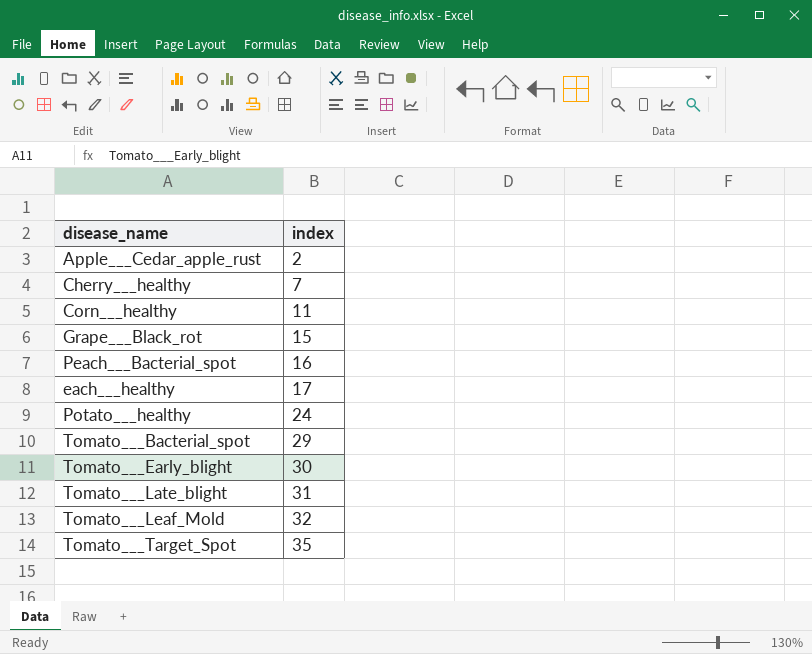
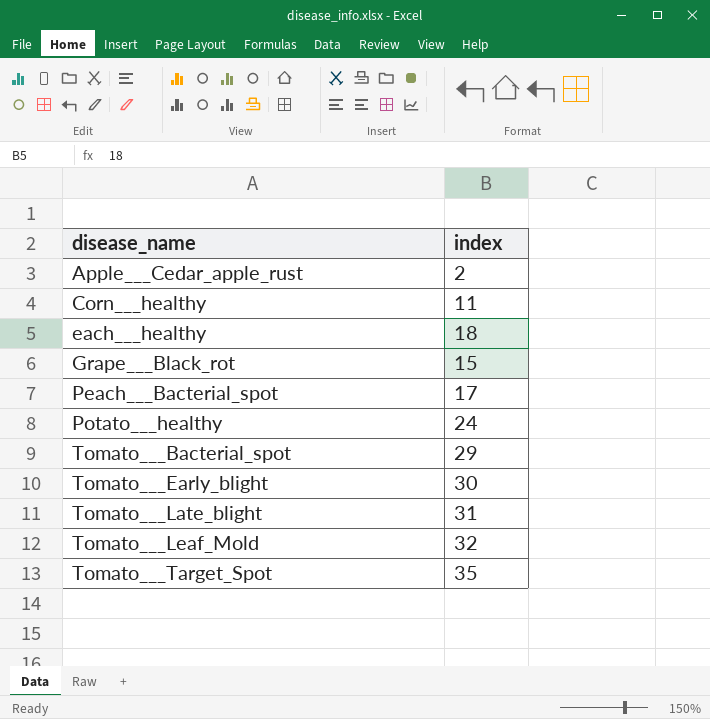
row order: index ascending -> disease_name ascending
row Cherry___healthy: 7 -> none
each___healthy | index: 17 -> 18
Peach___Bacterial_spot | index: 16 -> 17

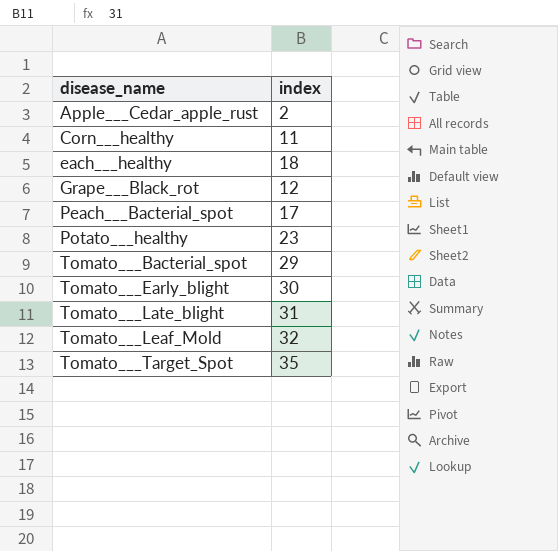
Grape___Black_rot | index: 15 -> 12
Potato___healthy | index: 24 -> 23

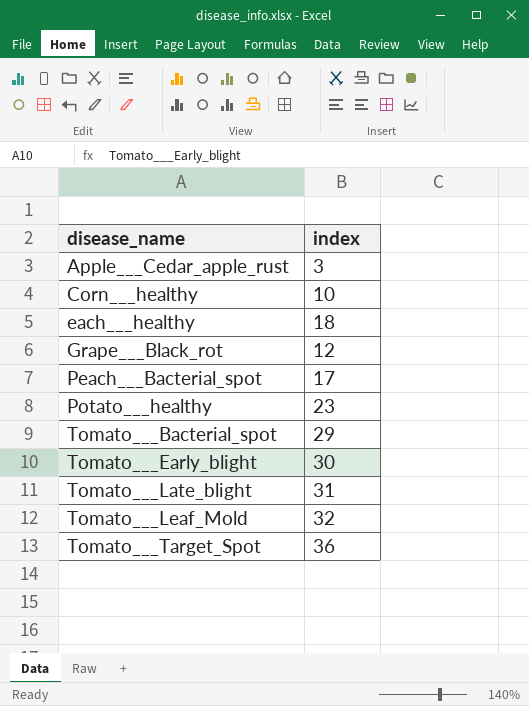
Apple___Cedar_apple_rust | index: 2 -> 3
Corn___healthy | index: 11 -> 10
Tomato___Target_Spot | index: 35 -> 36

